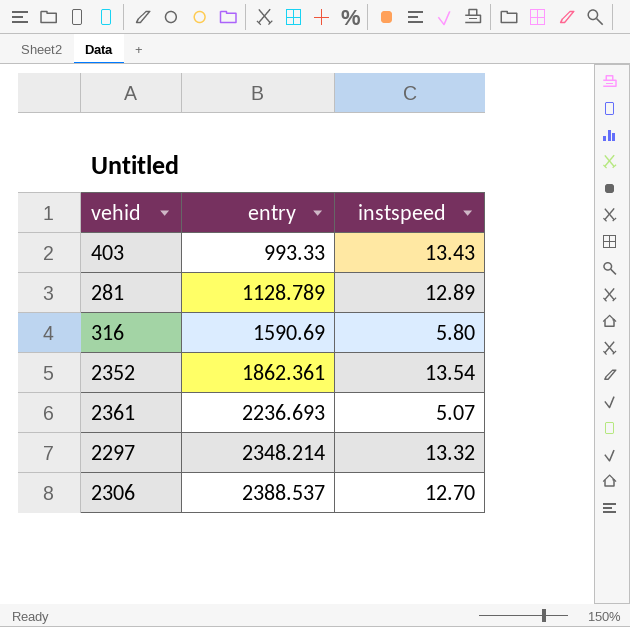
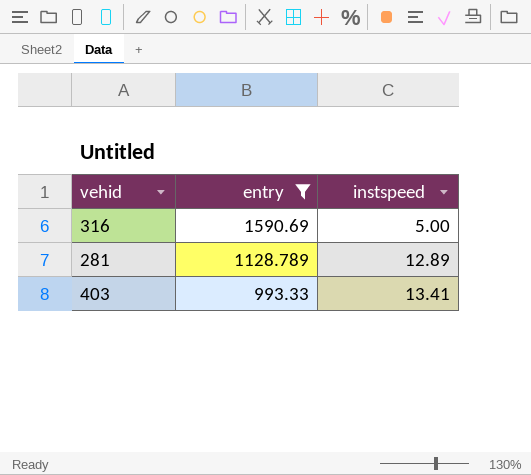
filter: none -> entry <= 1590.69
row order: entry ascending -> entry descending
316 | instspeed: 5.80 -> 5.00
403 | instspeed: 13.43 -> 13.41

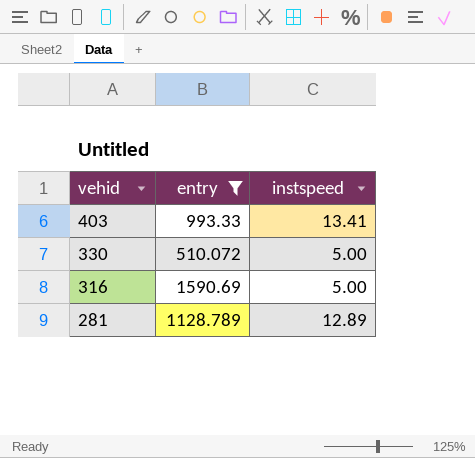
row order: entry descending -> vehid descending
row 330: none -> 510.072 | 5.00

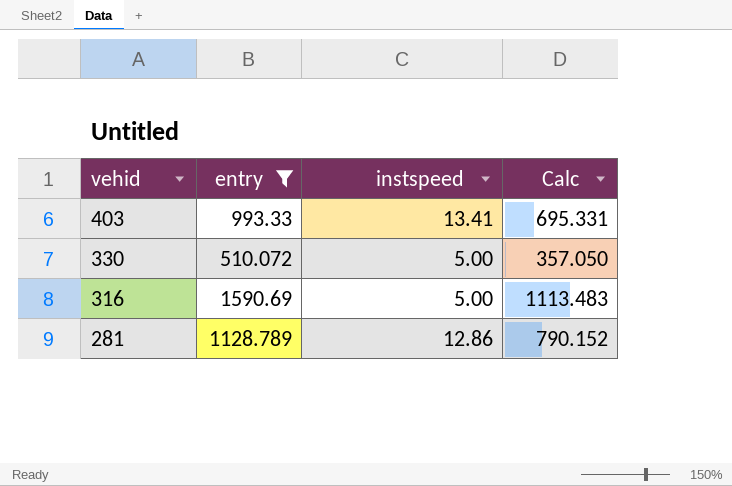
column Calc | formula: none -> [entry] * 0.7
281 | instspeed: 12.89 -> 12.86

